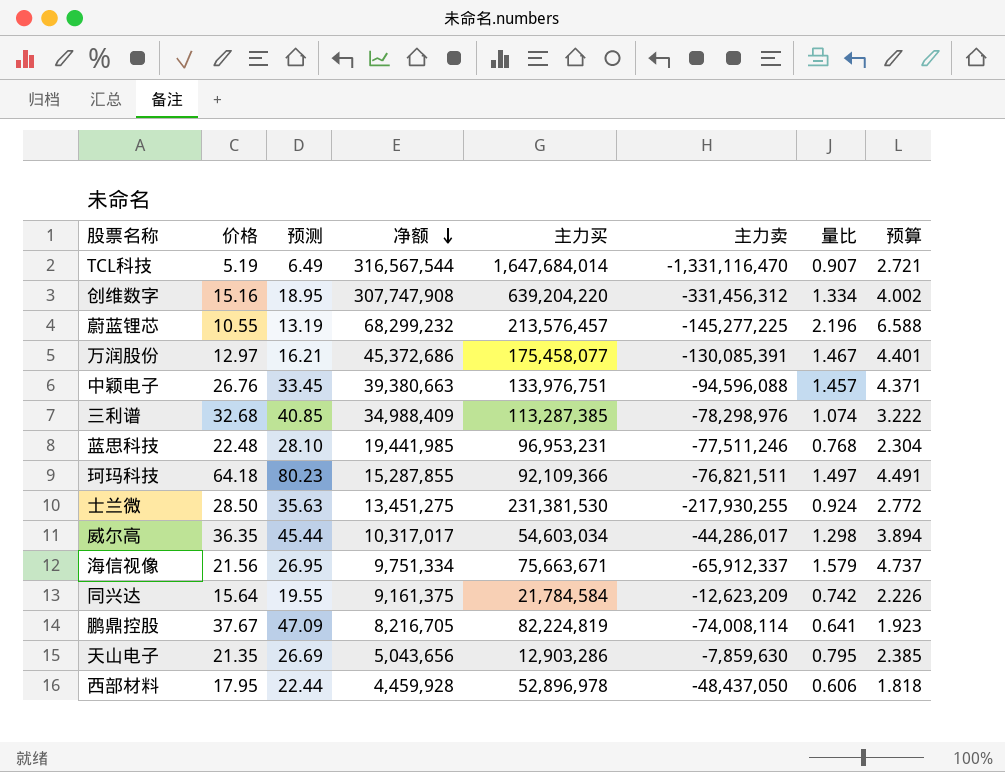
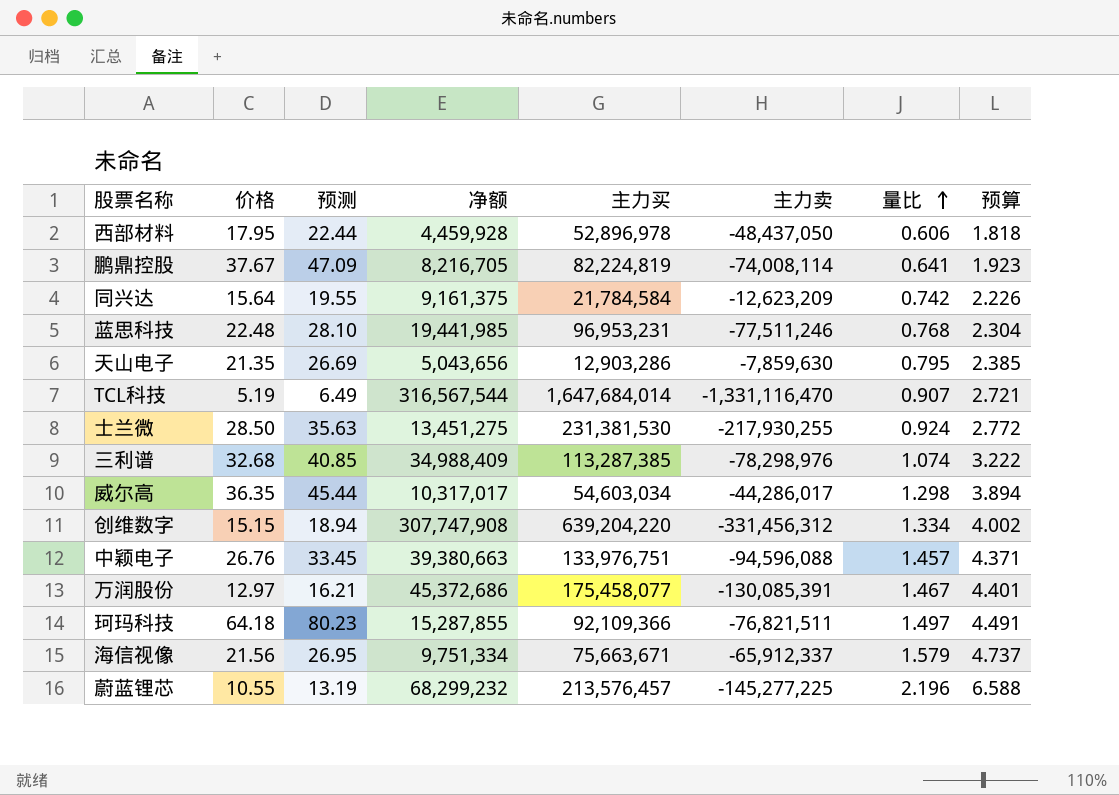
row order: 净额 descending -> 量比 ascending
创维数字 | 价格: 15.16 -> 15.15
创维数字 | 预测: 18.95 -> 18.94

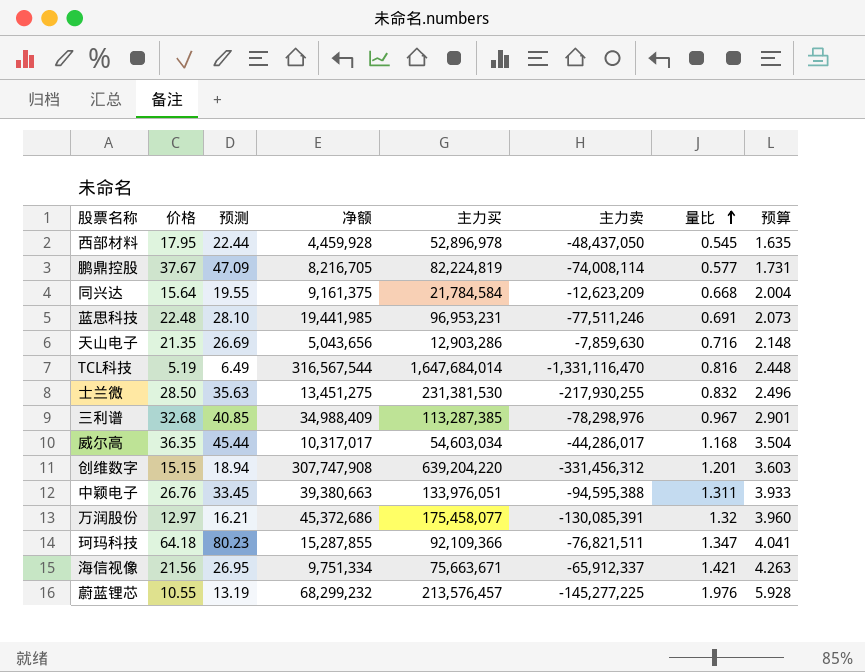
西部材料 | 量比: 0.606 -> 0.545
西部材料 | 预算: 1.818 -> 1.635
鹏鼎控股 | 量比: 0.641 -> 0.577
鹏鼎控股 | 预算: 1.923 -> 1.731
同兴达 | 量比: 0.742 -> 0.668
同兴达 | 预算: 2.226 -> 2.004
蓝思科技 | 量比: 0.768 -> 0.691
蓝思科技 | 预算: 2.304 -> 2.073
天山电子 | 量比: 0.795 -> 0.716
天山电子 | 预算: 2.385 -> 2.148
TCL科技 | 量比: 0.907 -> 0.816
TCL科技 | 预算: 2.721 -> 2.448
士兰微 | 量比: 0.924 -> 0.832
士兰微 | 预算: 2.772 -> 2.496
三利谱 | 量比: 1.074 -> 0.967
三利谱 | 预算: 3.222 -> 2.901
威尔高 | 量比: 1.298 -> 1.168
威尔高 | 预算: 3.894 -> 3.504
创维数字 | 量比: 1.334 -> 1.201
创维数字 | 预算: 4.002 -> 3.603
中颖电子 | 主力买: 133,976,751 -> 133,976,051
中颖电子 | 主力卖: -94,596,088 -> -94,595,388
中颖电子 | 量比: 1.457 -> 1.311
中颖电子 | 预算: 4.371 -> 3.933
万润股份 | 量比: 1.467 -> 1.32
万润股份 | 预算: 4.401 -> 3.960
珂玛科技 | 量比: 1.497 -> 1.347
珂玛科技 | 预算: 4.491 -> 4.041
海信视像 | 量比: 1.579 -> 1.421
海信视像 | 预算: 4.737 -> 4.263
蔚蓝锂芯 | 量比: 2.196 -> 1.976
蔚蓝锂芯 | 预算: 6.588 -> 5.928

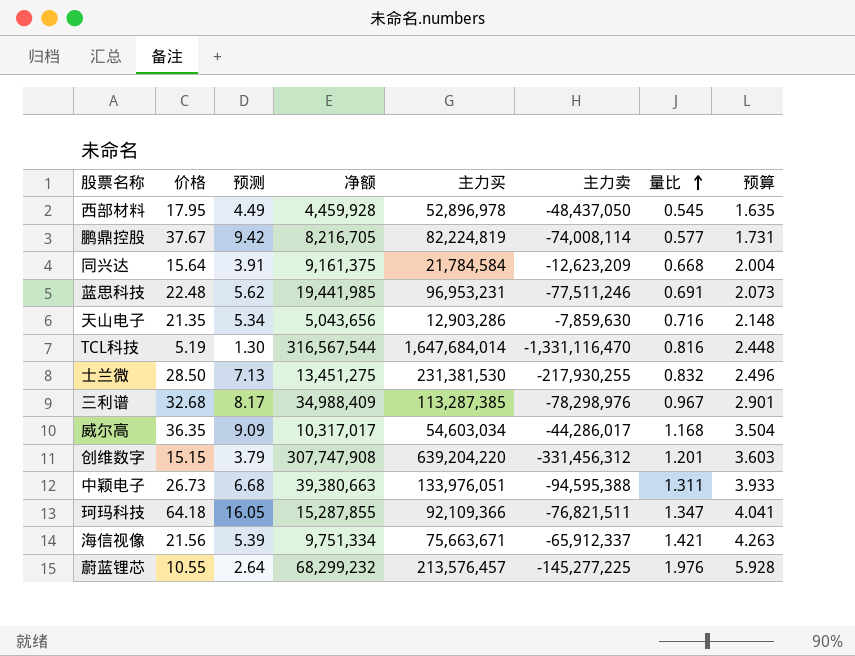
column 预测 | formula: [价格] * 1.25 -> [价格] * 0.25
row 万润股份: 12.97 | 16.21 | 45,372,686 | 175,458,077 | -130,085,391 | 1.32 | 3.960 -> none
中颖电子 | 价格: 26.76 -> 26.73

